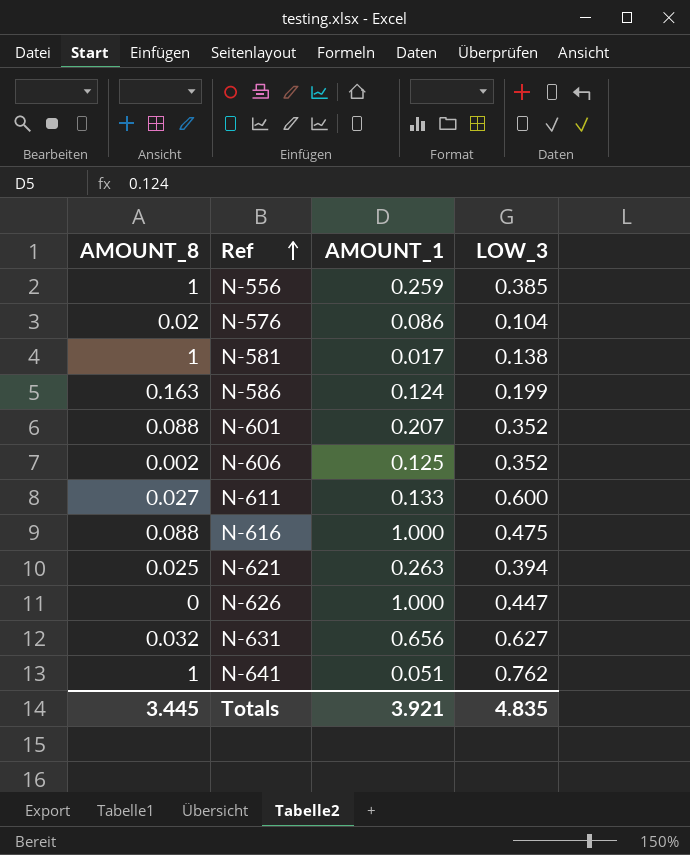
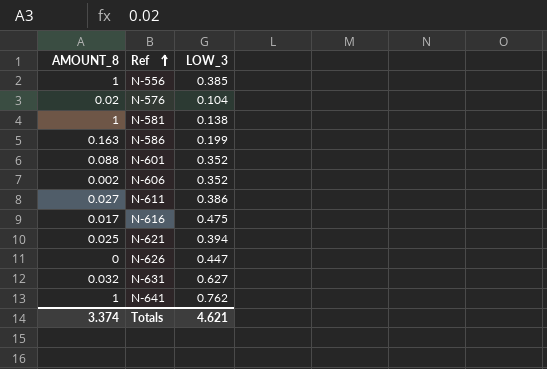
column AMOUNT_1 | position: 3 -> none
N-611 | LOW_3: 0.600 -> 0.386
N-616 | AMOUNT_8: 0.088 -> 0.017
Totals | AMOUNT_8: 3.445 -> 3.374
Totals | LOW_3: 4.835 -> 4.621

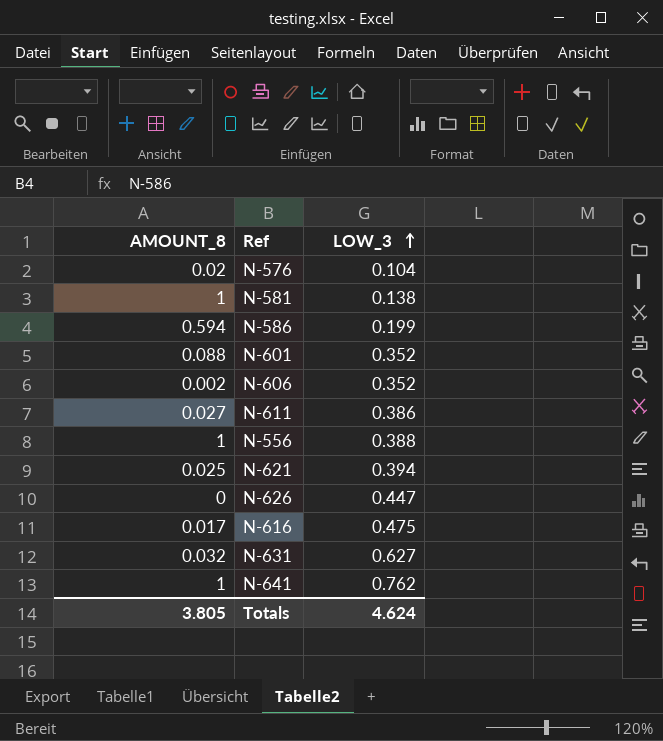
row order: Ref ascending -> LOW_3 ascending
N-586 | AMOUNT_8: 0.163 -> 0.594
N-556 | LOW_3: 0.385 -> 0.388
Totals | AMOUNT_8: 3.374 -> 3.805
Totals | LOW_3: 4.621 -> 4.624

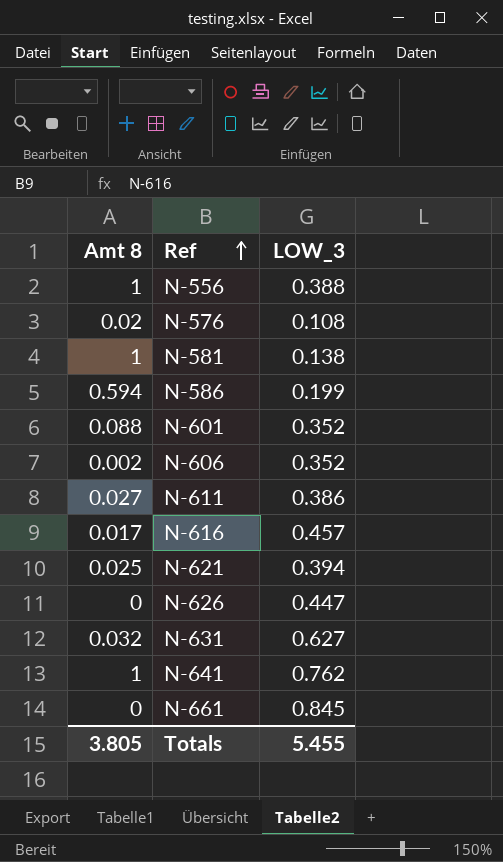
row order: LOW_3 ascending -> Ref ascending
column name: AMOUNT_8 -> Amt 8
N-576 | LOW_3: 0.104 -> 0.108
N-616 | LOW_3: 0.475 -> 0.457
row N-661: none -> 0 | 0.845
Totals | LOW_3: 4.624 -> 5.455

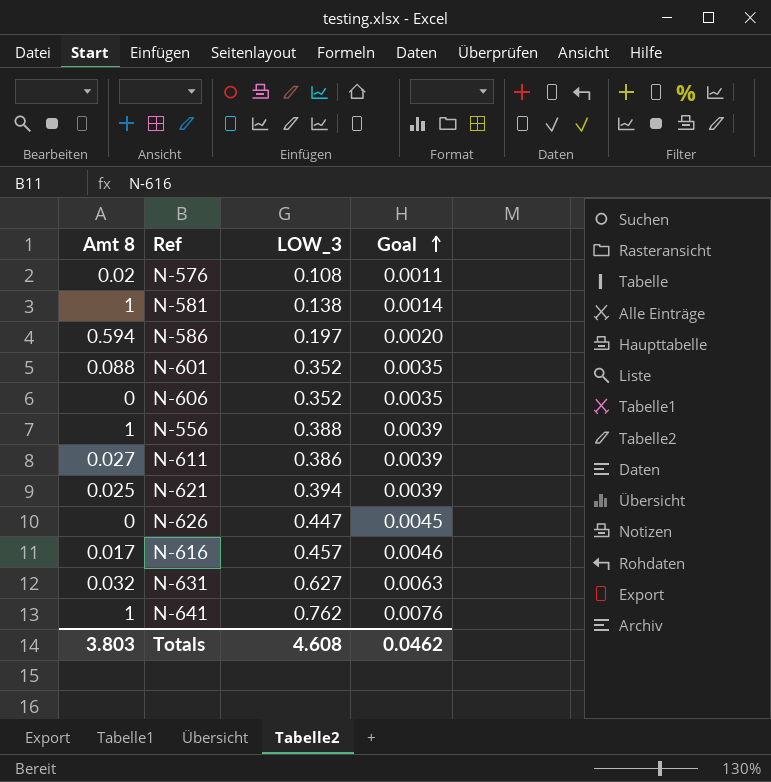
row order: Ref ascending -> Goal ascending
column Goal | formula: none -> [LOW_3] * 0.01
row N-661: 0 | 0.845 -> none
N-586 | LOW_3: 0.199 -> 0.197
N-606 | Amt 8: 0.002 -> 0
Totals | Amt 8: 3.805 -> 3.803
Totals | LOW_3: 5.455 -> 4.608

